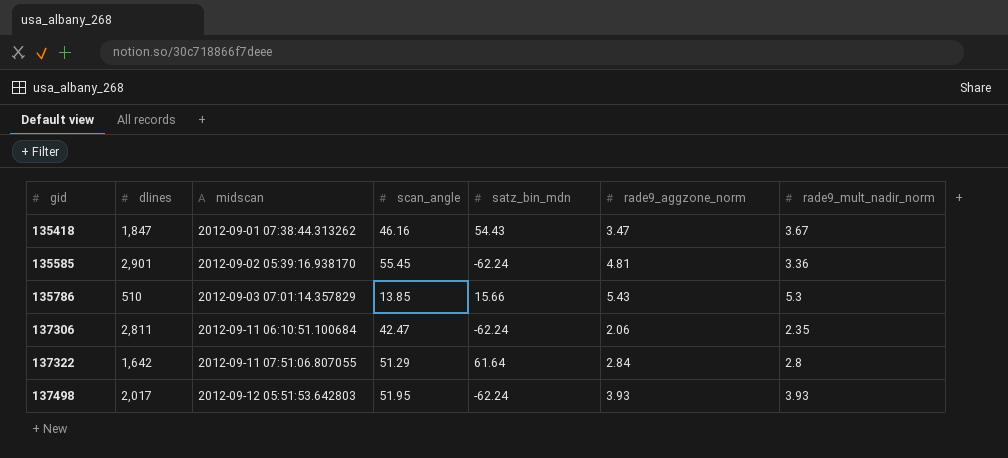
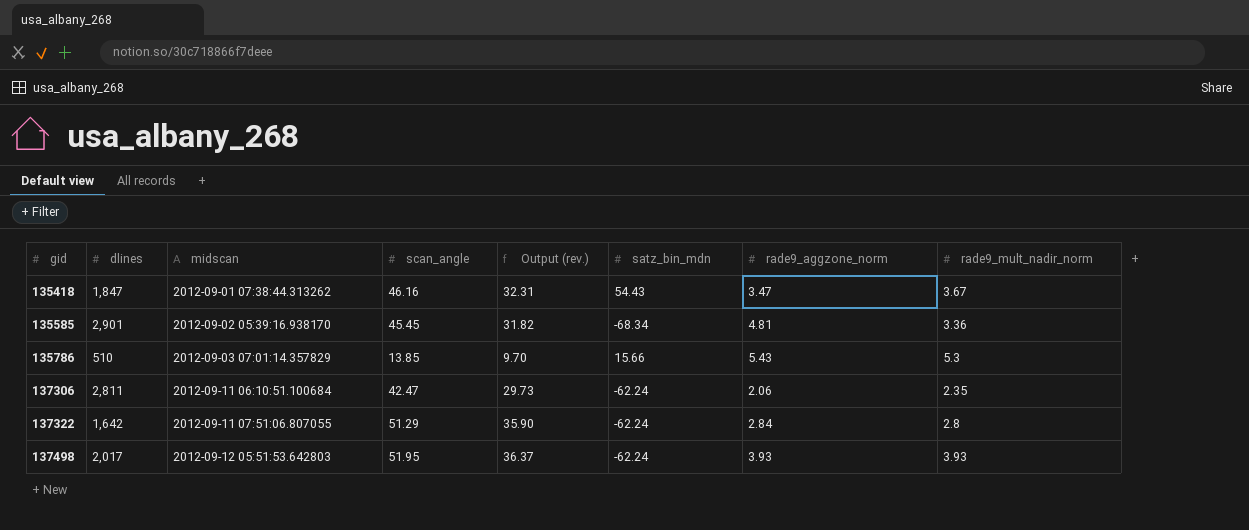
column Output (rev.) | formula: none -> [scan_angle] * 0.7
135585 | scan_angle: 55.45 -> 45.45
135585 | satz_bin_mdn: -62.24 -> -68.34
137322 | satz_bin_mdn: 61.64 -> -62.24

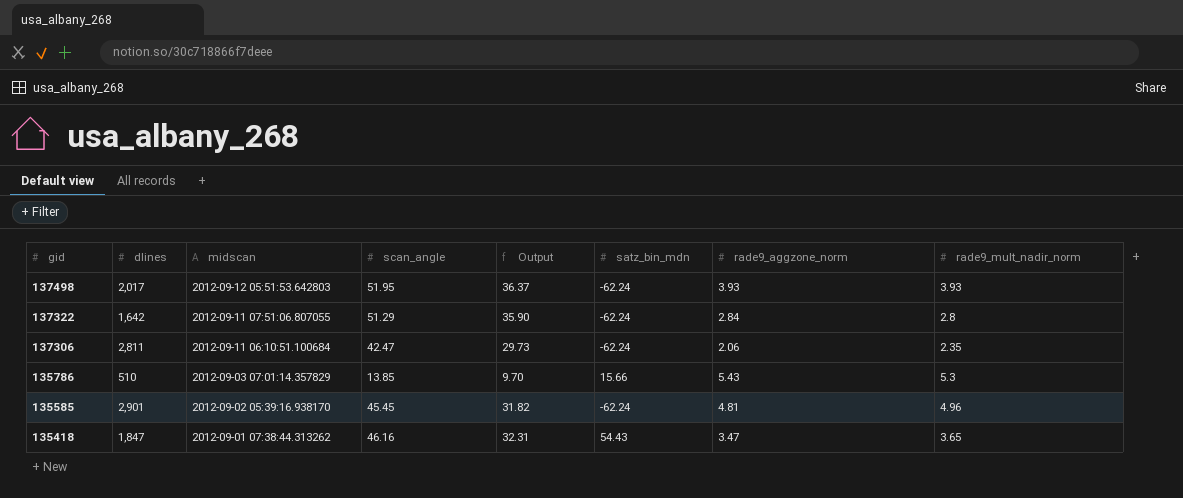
row order: gid ascending -> gid descending
column name: Output (rev.) -> Output
135585 | satz_bin_mdn: -68.34 -> -62.24
135585 | rade9_mult_nadir_norm: 3.36 -> 4.96
135418 | rade9_mult_nadir_norm: 3.67 -> 3.65

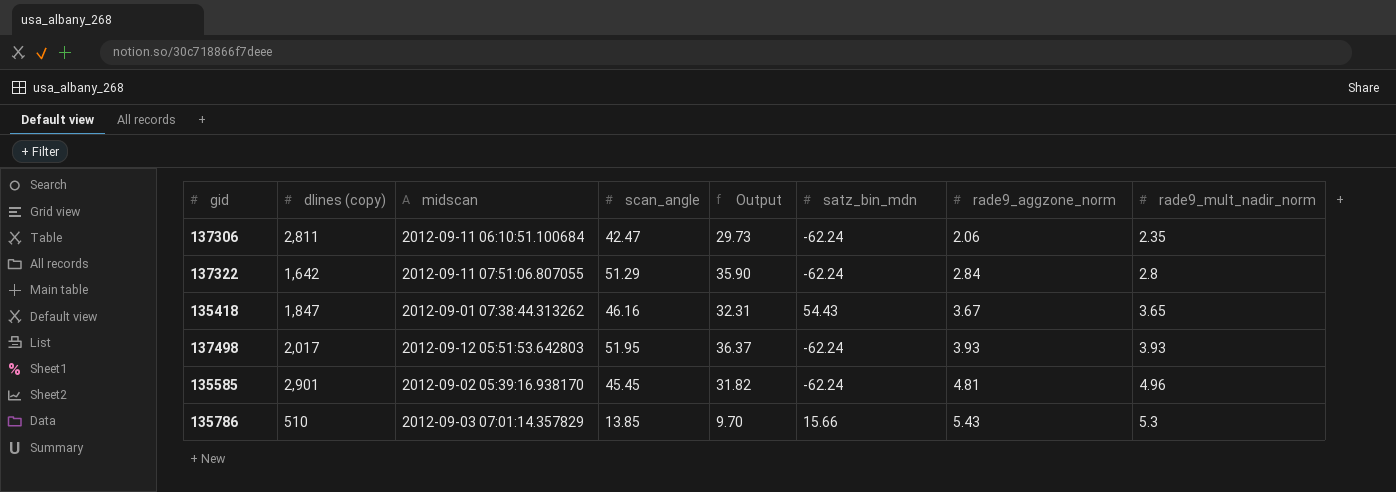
row order: gid descending -> rade9_aggzone_norm ascending
column name: dlines -> dlines (copy)
135418 | rade9_aggzone_norm: 3.47 -> 3.67

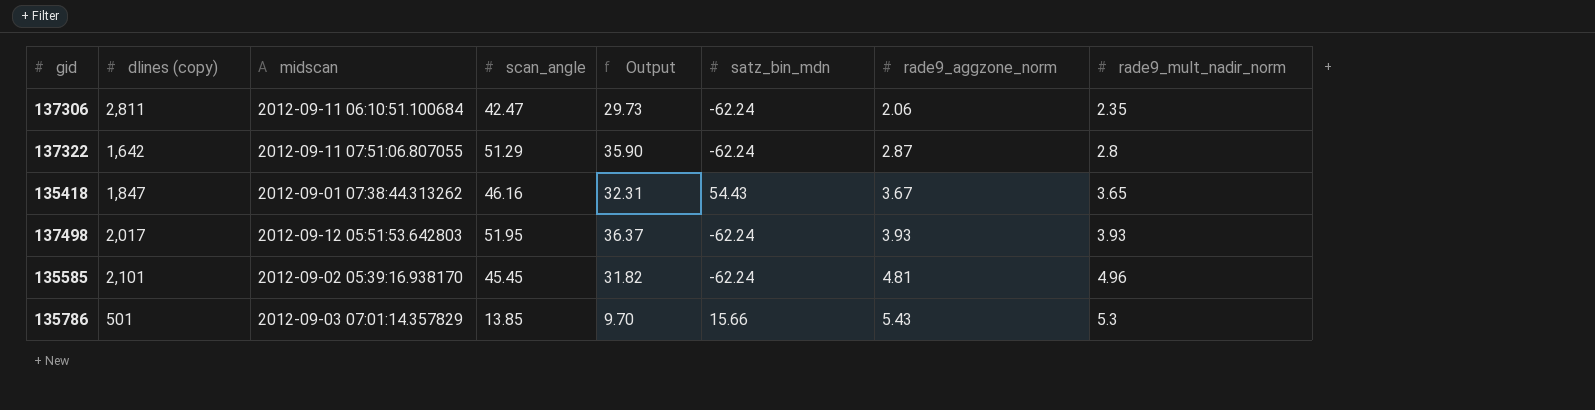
137322 | rade9_aggzone_norm: 2.84 -> 2.87
135585 | dlines (copy): 2,901 -> 2,101
135786 | dlines (copy): 510 -> 501

